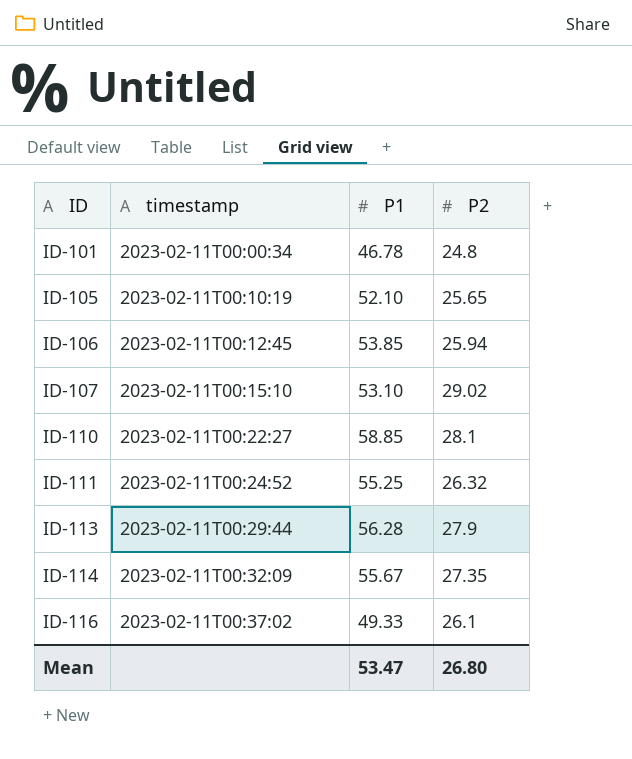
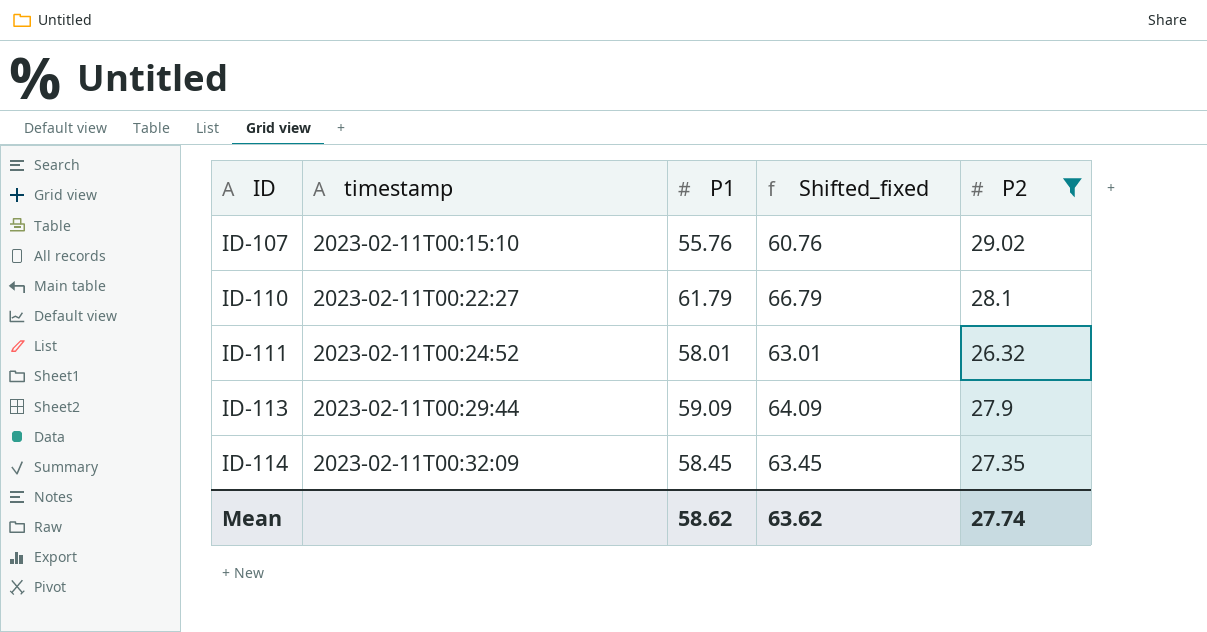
filter: none -> P2 >= 26.32
column Shifted_fixed | formula: none -> [P1] + 5
ID-107 | P1: 53.10 -> 55.76
ID-110 | P1: 58.85 -> 61.79
ID-111 | P1: 55.25 -> 58.01
ID-113 | P1: 56.28 -> 59.09
ID-114 | P1: 55.67 -> 58.45
Mean | P1: 53.47 -> 58.62
Mean | P2: 26.80 -> 27.74

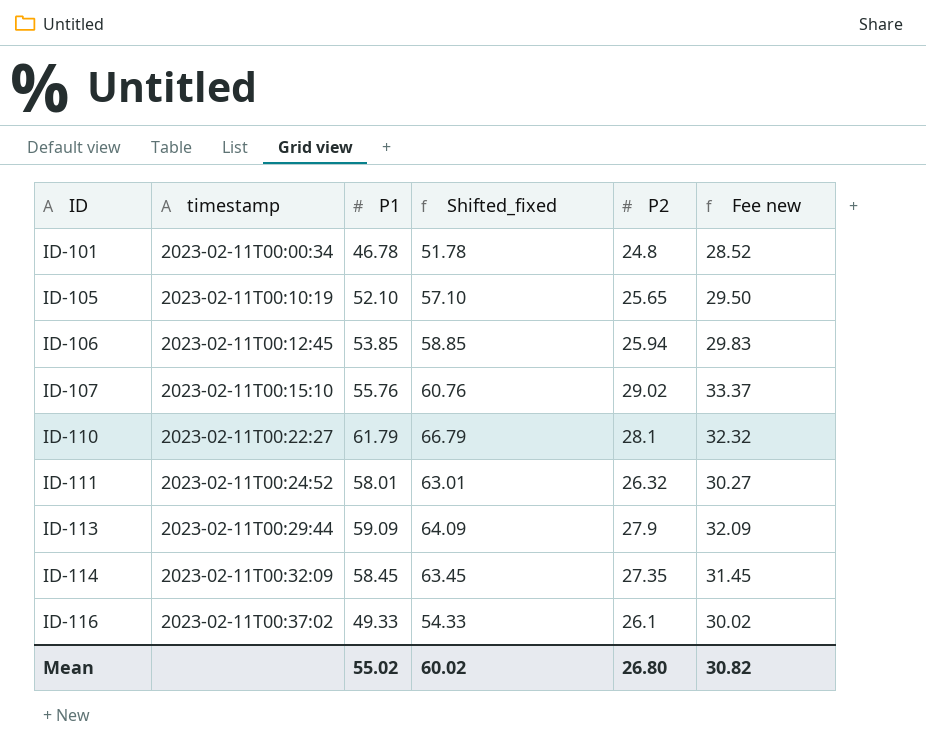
filter: P2 >= 26.32 -> none
column Fee new | formula: none -> [P2] * 1.15
Mean | P1: 58.62 -> 55.02
Mean | Shifted_fixed: 63.62 -> 60.02
Mean | P2: 27.74 -> 26.80

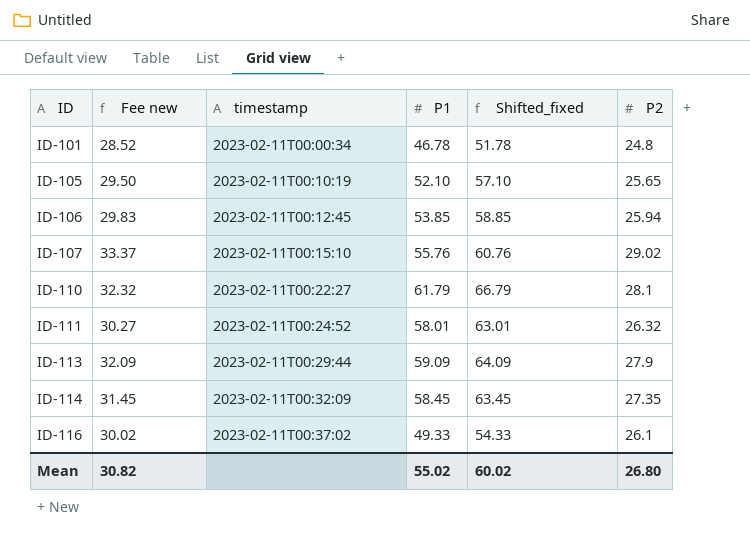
column Fee new | position: 6 -> 2

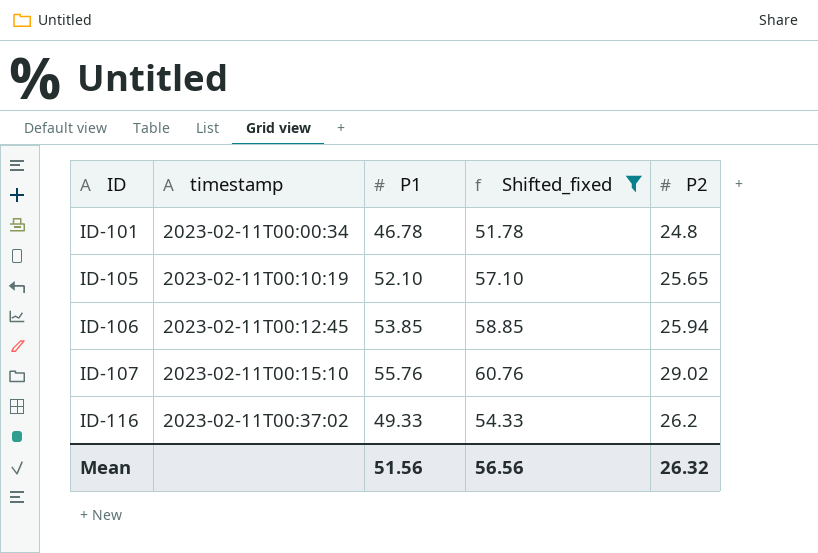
filter: none -> Shifted_fixed <= 60.76
column Fee new | formula: [P2] * 1.15 -> none
ID-116 | P2: 26.1 -> 26.2
Mean | P1: 55.02 -> 51.56
Mean | Shifted_fixed: 60.02 -> 56.56
Mean | P2: 26.80 -> 26.32

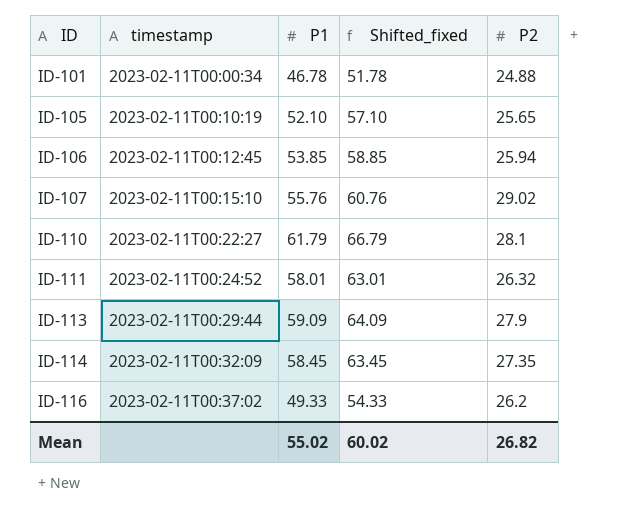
filter: Shifted_fixed <= 60.76 -> none
ID-101 | P2: 24.8 -> 24.88
Mean | P1: 51.56 -> 55.02
Mean | Shifted_fixed: 56.56 -> 60.02
Mean | P2: 26.32 -> 26.82

